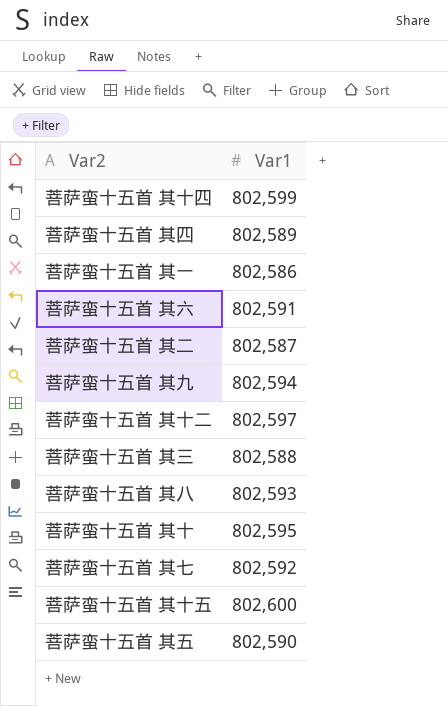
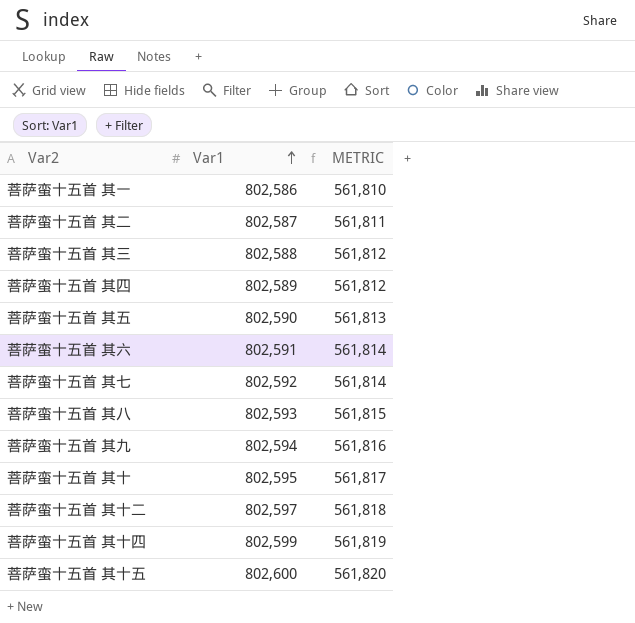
row order: none -> Var1 ascending
column METRIC | formula: none -> [Var1] * 0.7

